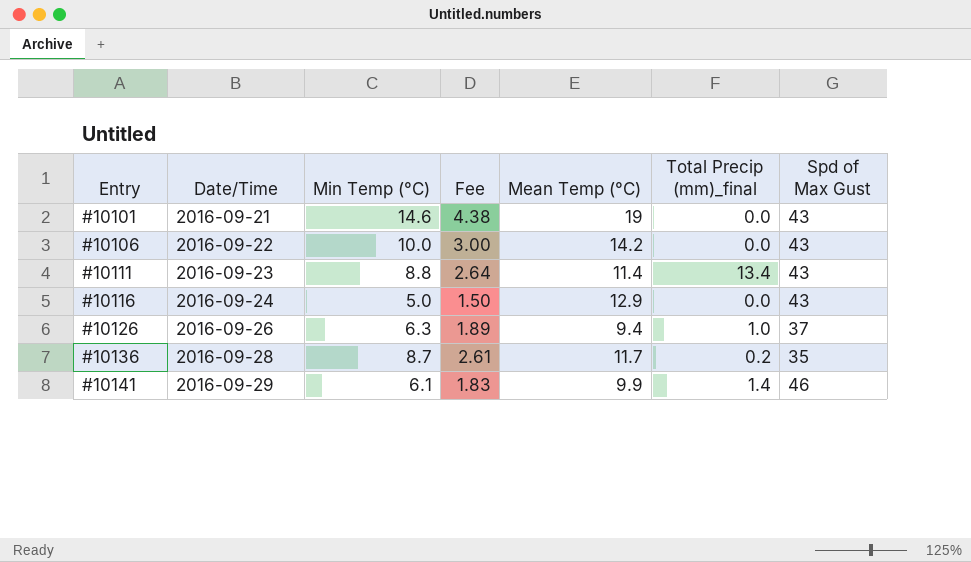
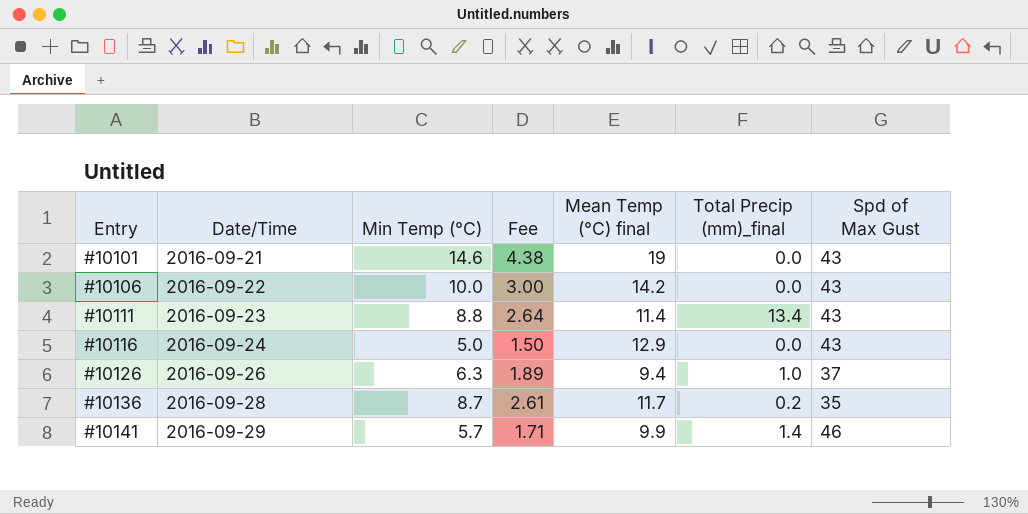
column name: Mean Temp (°C) -> Mean Temp (°C) final
#10141 | Min Temp (°C): 6.1 -> 5.7
#10141 | Fee: 1.83 -> 1.71

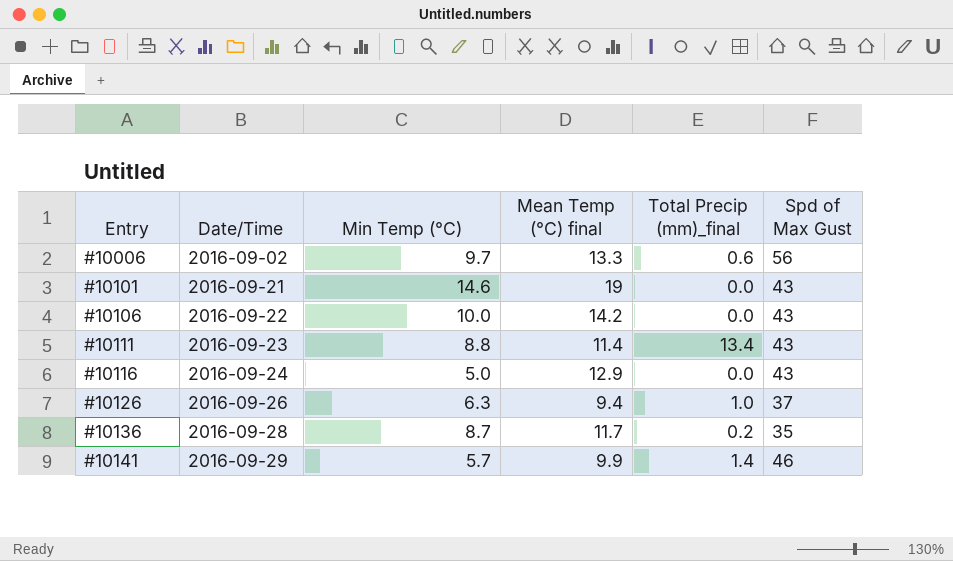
column Fee | formula: [Min Temp (°C)] * 0.3 -> none
row #10006: none -> 2016-09-02 | 9.7 | 13.3 | 0.6 | 56

